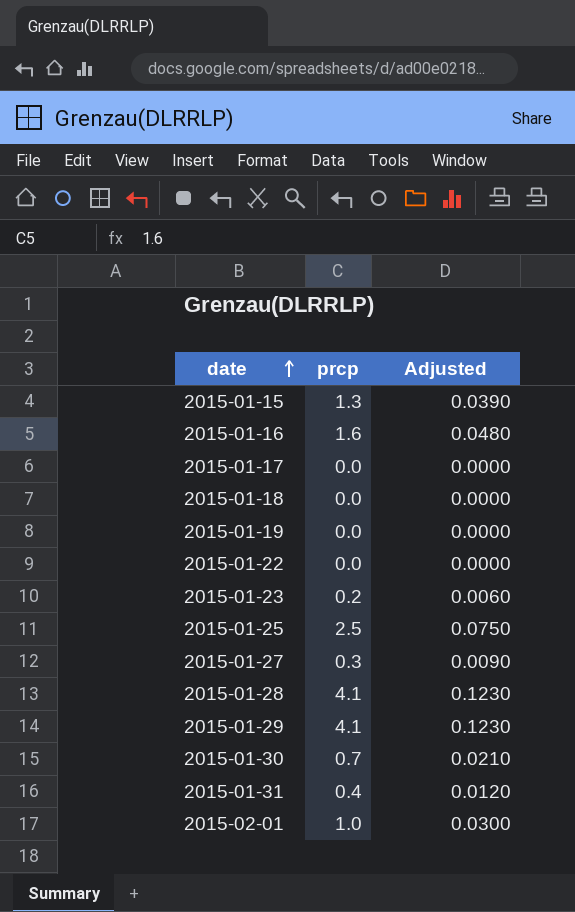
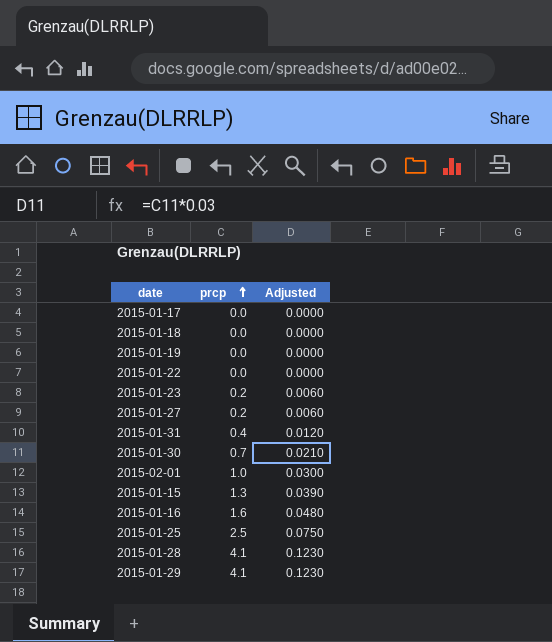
row order: date ascending -> prcp ascending
2015-01-27 | prcp: 0.3 -> 0.2
2015-01-27 | Adjusted: 0.0090 -> 0.0060

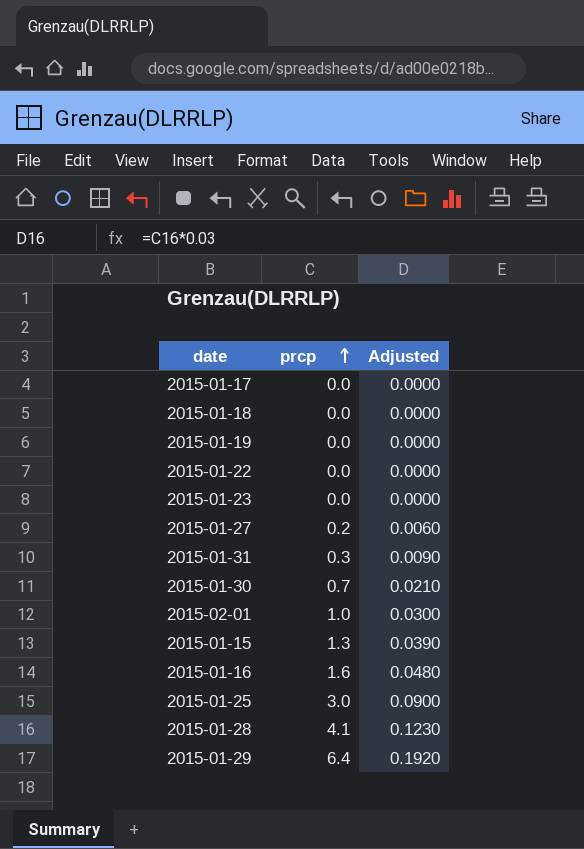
2015-01-23 | prcp: 0.2 -> 0.0
2015-01-23 | Adjusted: 0.0060 -> 0.0000
2015-01-31 | prcp: 0.4 -> 0.3
2015-01-31 | Adjusted: 0.0120 -> 0.0090
2015-01-25 | prcp: 2.5 -> 3.0
2015-01-25 | Adjusted: 0.0750 -> 0.0900
2015-01-29 | prcp: 4.1 -> 6.4
2015-01-29 | Adjusted: 0.1230 -> 0.1920

